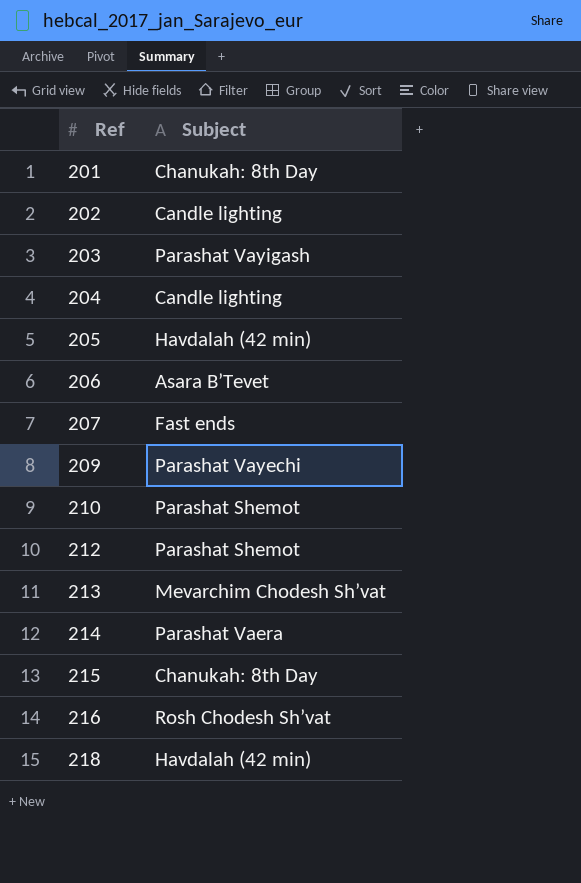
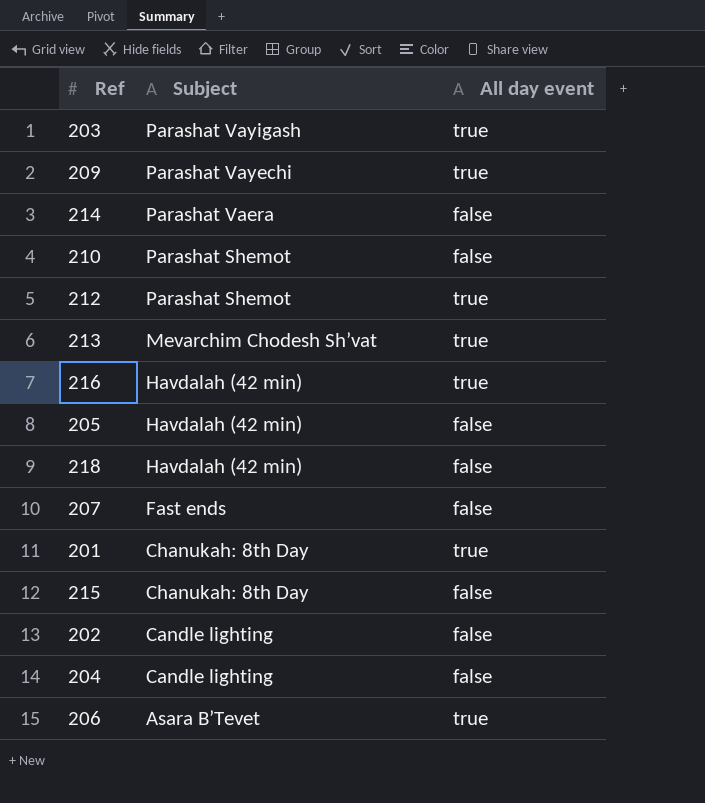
row order: Ref ascending -> Subject descending
column All day event | position: none -> 3
216 | Subject: Rosh Chodesh Sh’vat -> Havdalah (42 min)

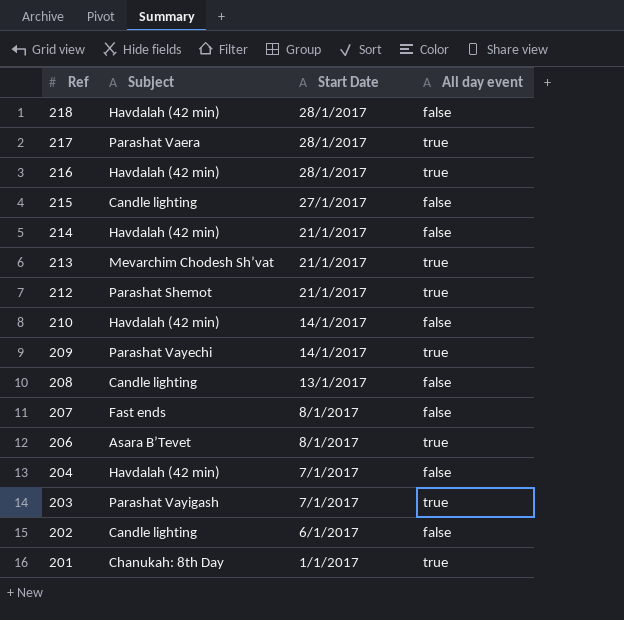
row order: Subject descending -> Ref descending
column Start Date | position: none -> 3
row 205: Havdalah (42 min) | false -> none
row 217: none -> Parashat Vaera | 28/1/2017 | true
215 | Subject: Chanukah: 8th Day -> Candle lighting
214 | Subject: Parashat Vaera -> Havdalah (42 min)
210 | Subject: Parashat Shemot -> Havdalah (42 min)
row 208: none -> Candle lighting | 13/1/2017 | false
204 | Subject: Candle lighting -> Havdalah (42 min)

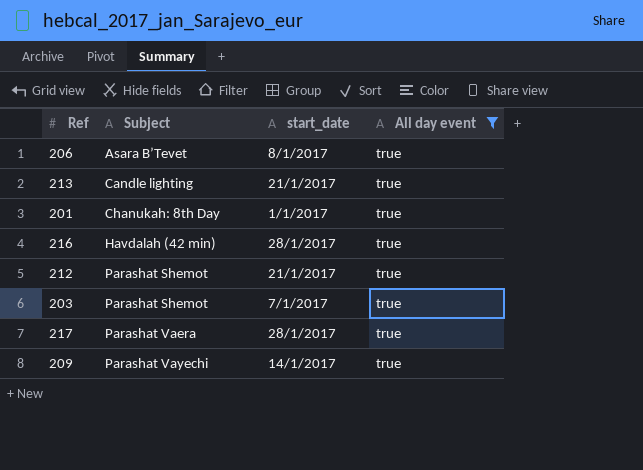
filter: none -> All day event = true
row order: Ref descending -> Subject ascending
column name: Start Date -> start_date
213 | Subject: Mevarchim Chodesh Sh’vat -> Candle lighting
203 | Subject: Parashat Vayigash -> Parashat Shemot

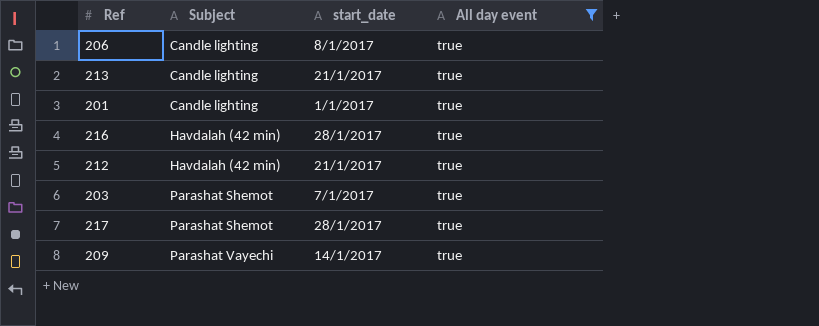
206 | Subject: Asara B’Tevet -> Candle lighting
201 | Subject: Chanukah: 8th Day -> Candle lighting
212 | Subject: Parashat Shemot -> Havdalah (42 min)
217 | Subject: Parashat Vaera -> Parashat Shemot

